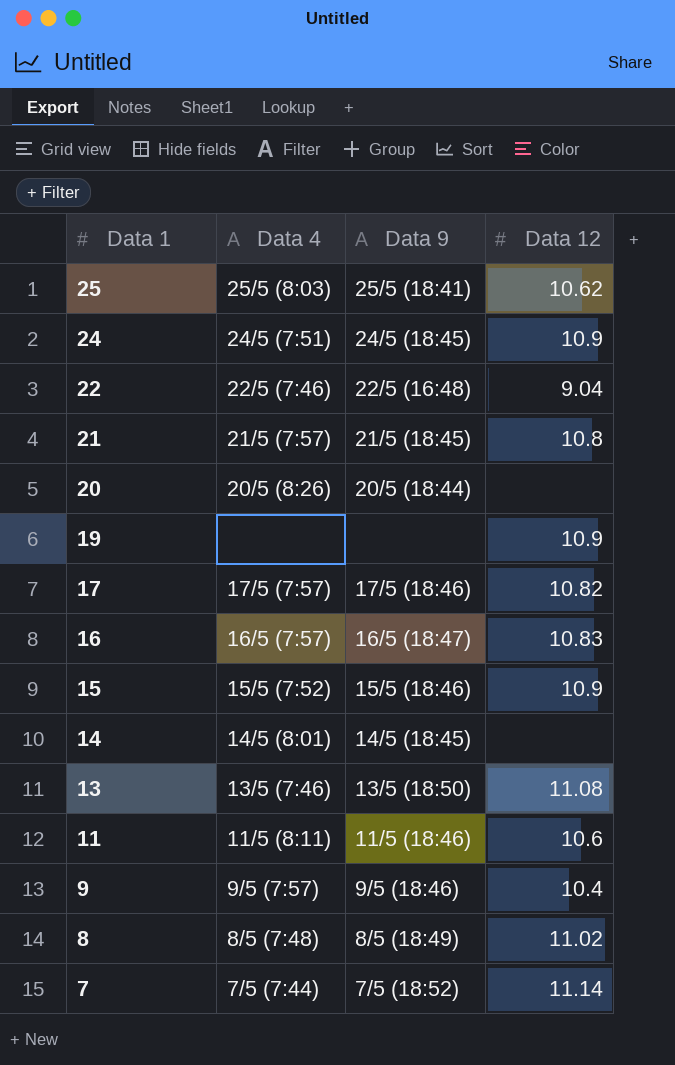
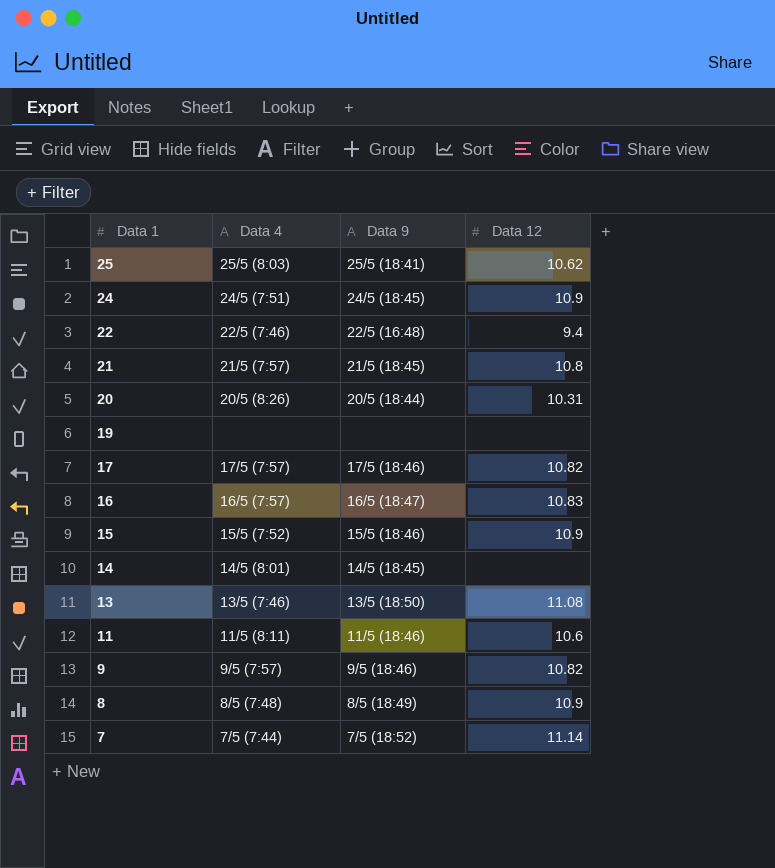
22 | Data 12: 9.04 -> 9.4
20 | Data 12: none -> 10.31
19 | Data 12: 10.9 -> none
9 | Data 12: 10.4 -> 10.82
8 | Data 12: 11.02 -> 10.9

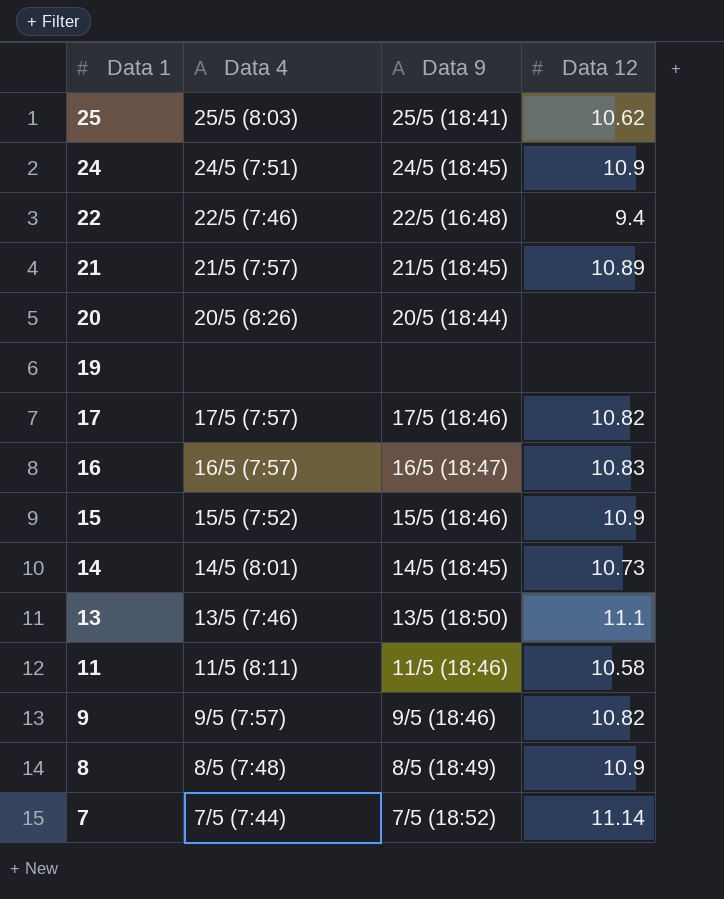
21 | Data 12: 10.8 -> 10.89
20 | Data 12: 10.31 -> none
14 | Data 12: none -> 10.73
13 | Data 12: 11.08 -> 11.1
11 | Data 12: 10.6 -> 10.58

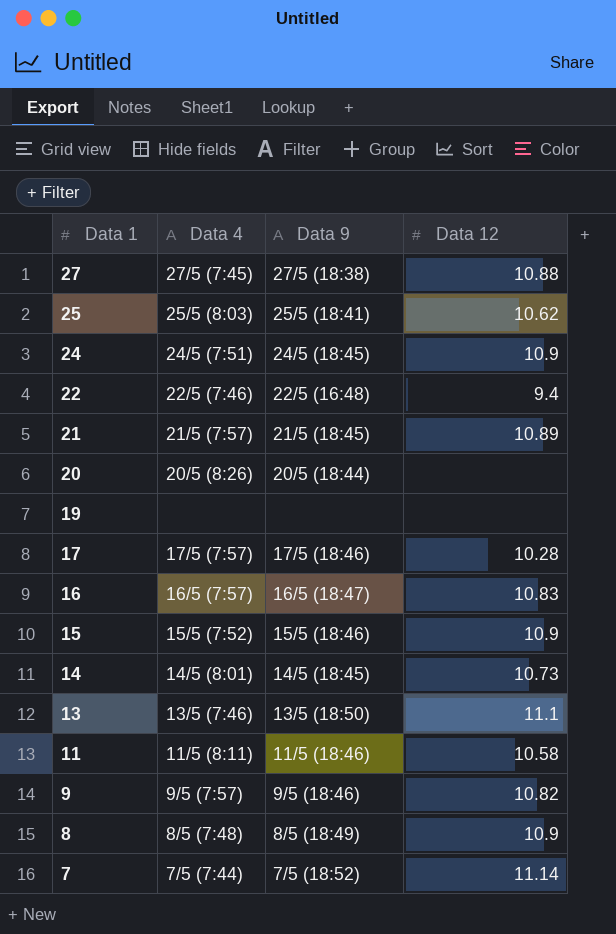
row 27: none -> 27/5 (7:45) | 27/5 (18:38) | 10.88
17 | Data 12: 10.82 -> 10.28

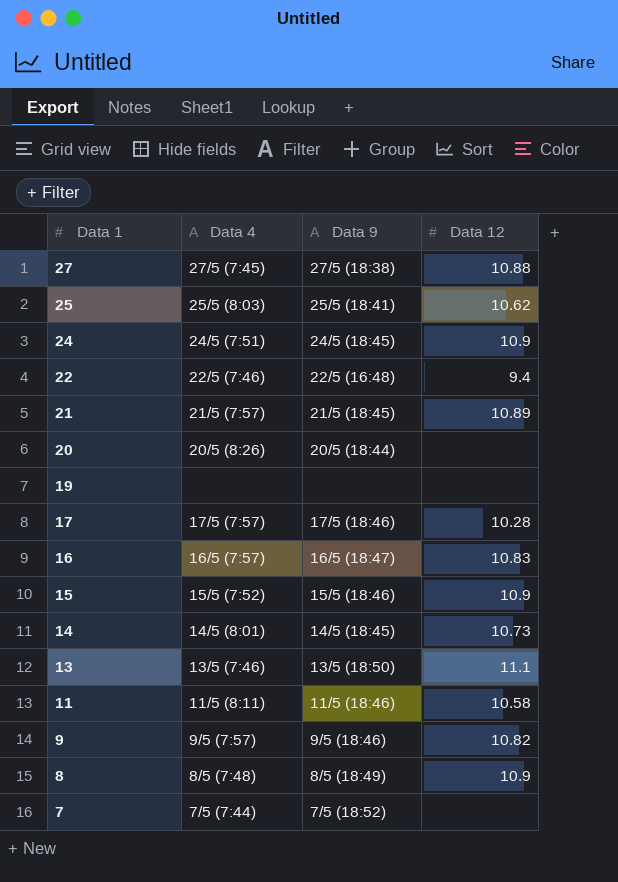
7 | Data 12: 11.14 -> none

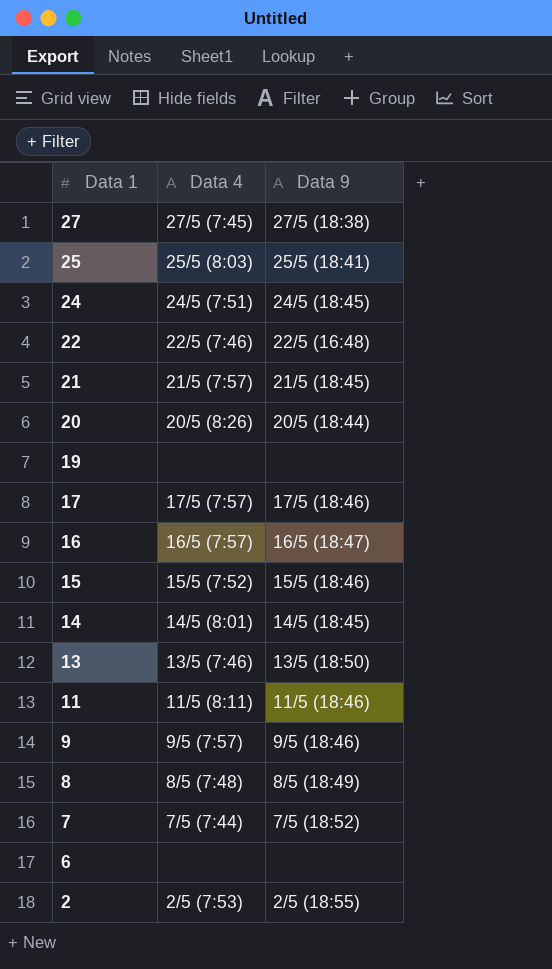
column Data 12 | position: 4 -> none
row 6: none -> none | none
row 2: none -> 2/5 (7:53) | 2/5 (18:55)

